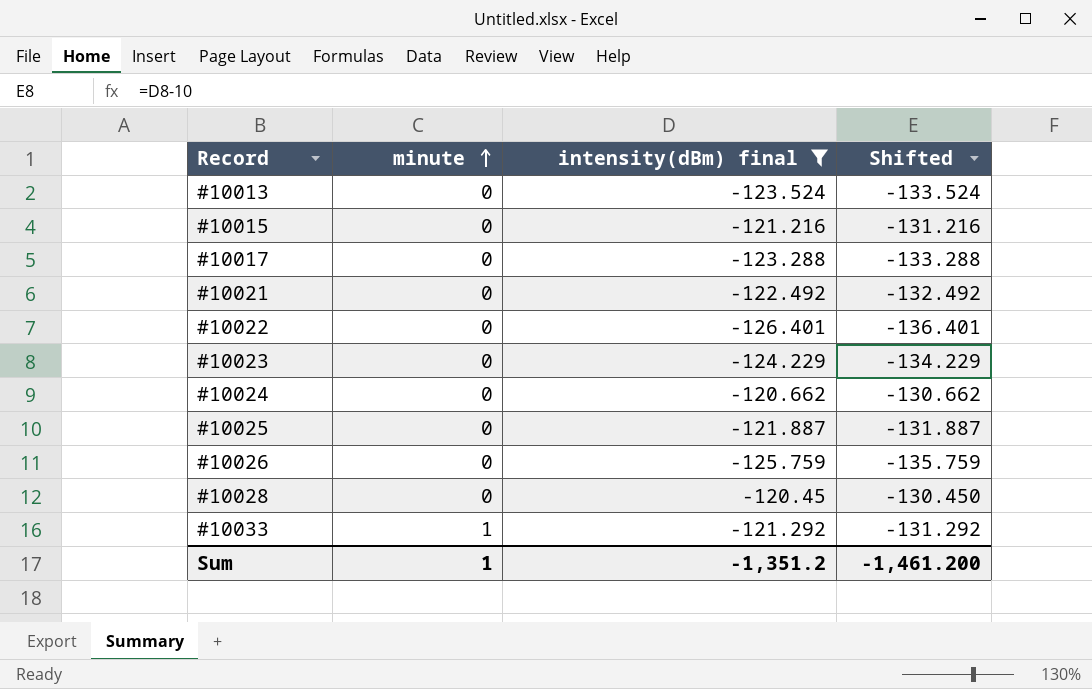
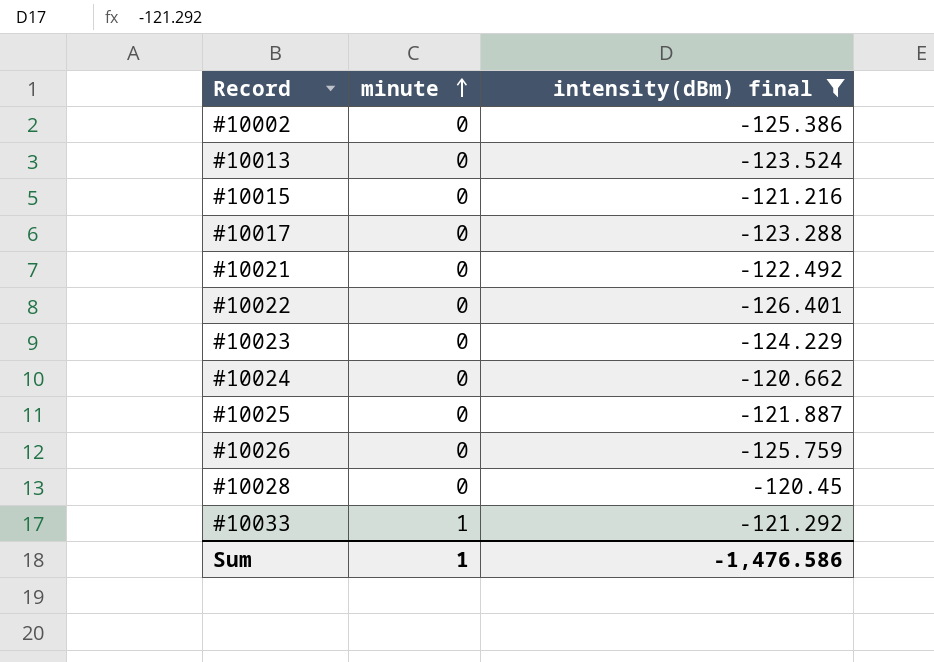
column Shifted | formula: [intensity(dBm) final] - 10 -> none
row #10002: none -> 0 | -125.386
Sum | intensity(dBm) final: -1,351.2 -> -1,476.586

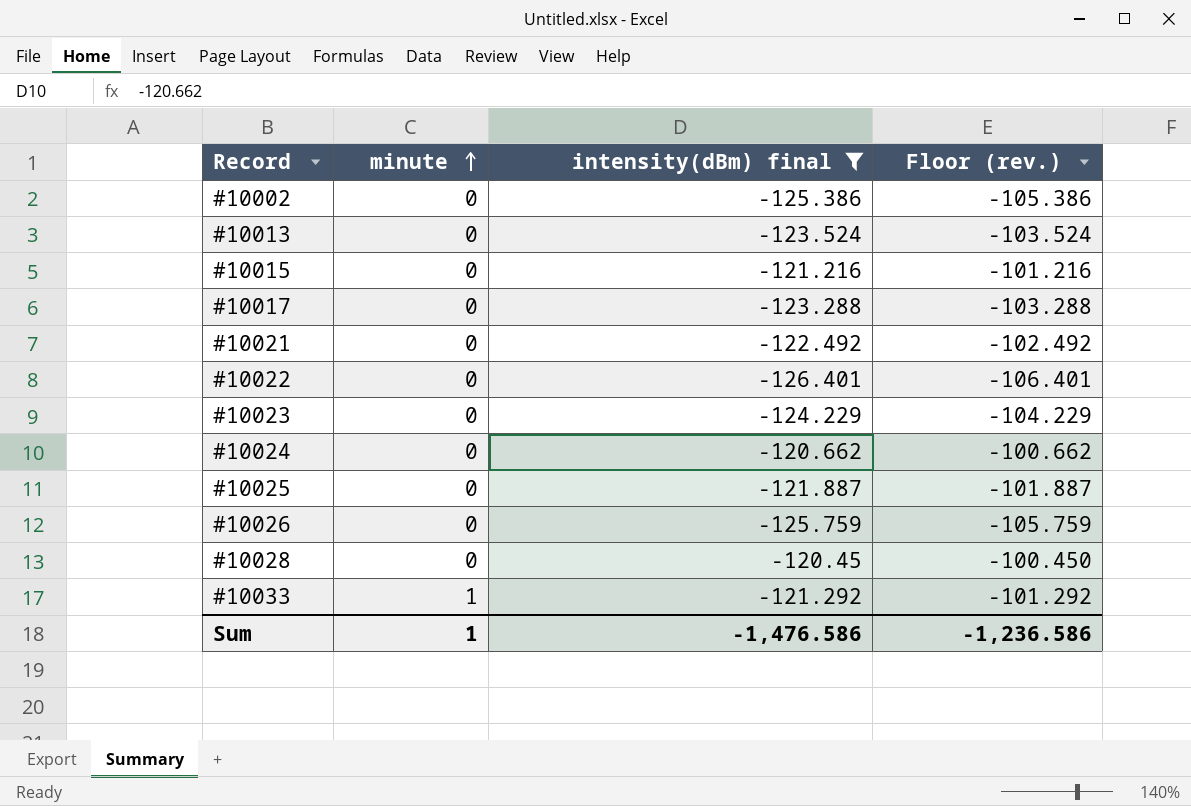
column Floor (rev.) | formula: none -> [intensity(dBm) final] + 20

